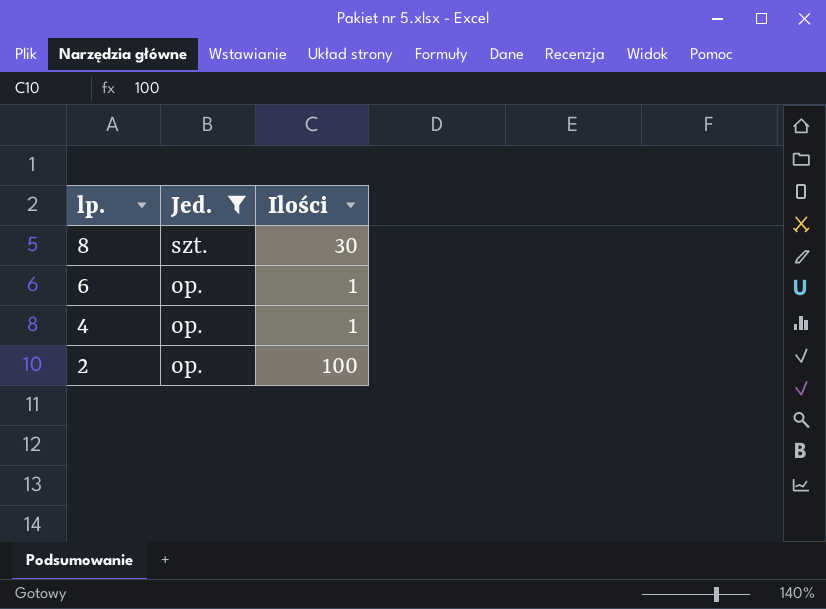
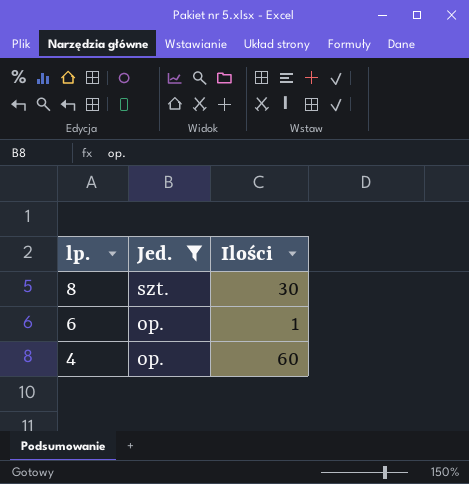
row 2: op. | 100 -> none
4 | Ilości: 1 -> 60

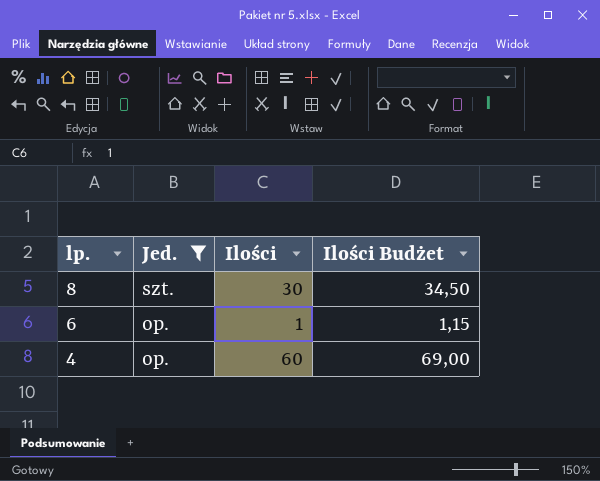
column Ilości Budżet | formula: none -> [Ilości] * 1,15

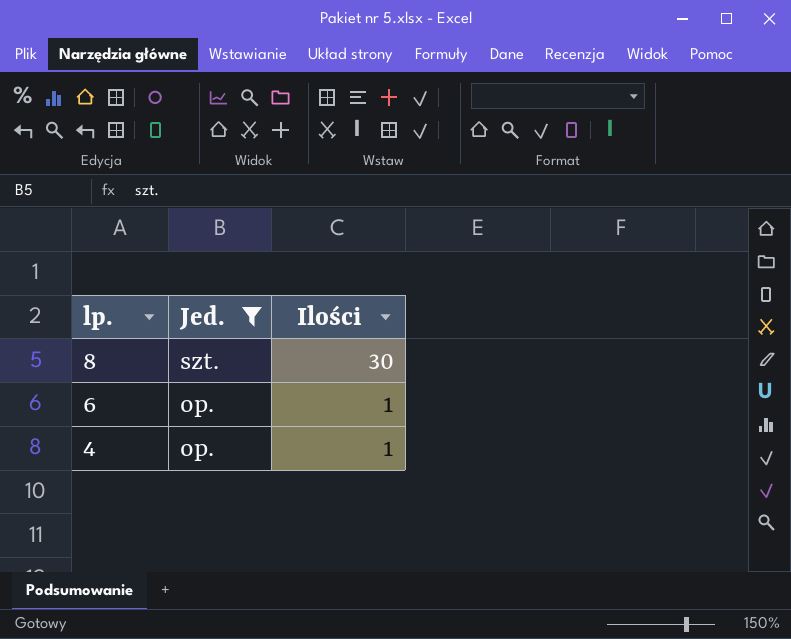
column Ilości Budżet | formula: [Ilości] * 1,15 -> none
4 | Ilości: 60 -> 1

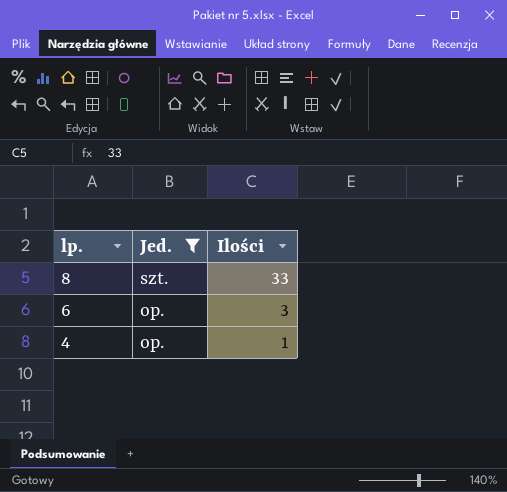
8 | Ilości: 30 -> 33
6 | Ilości: 1 -> 3

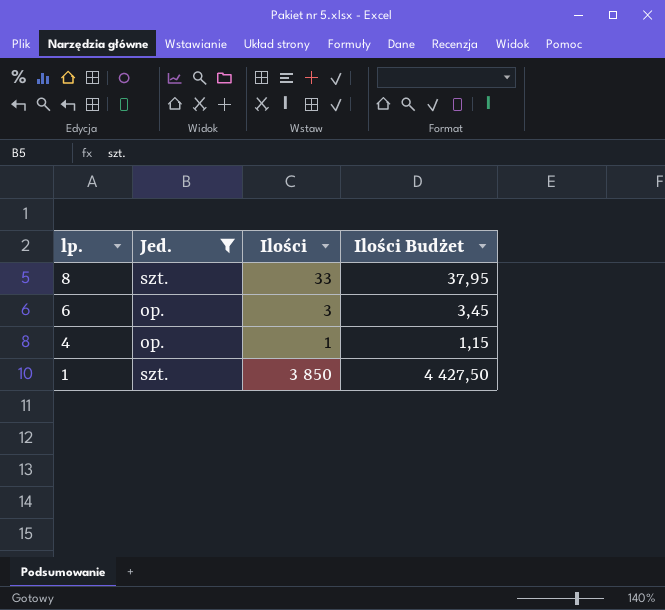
column Ilości Budżet | formula: none -> [Ilości] * 1,15
row 1: none -> szt. | 3 850 | 4 427,50

